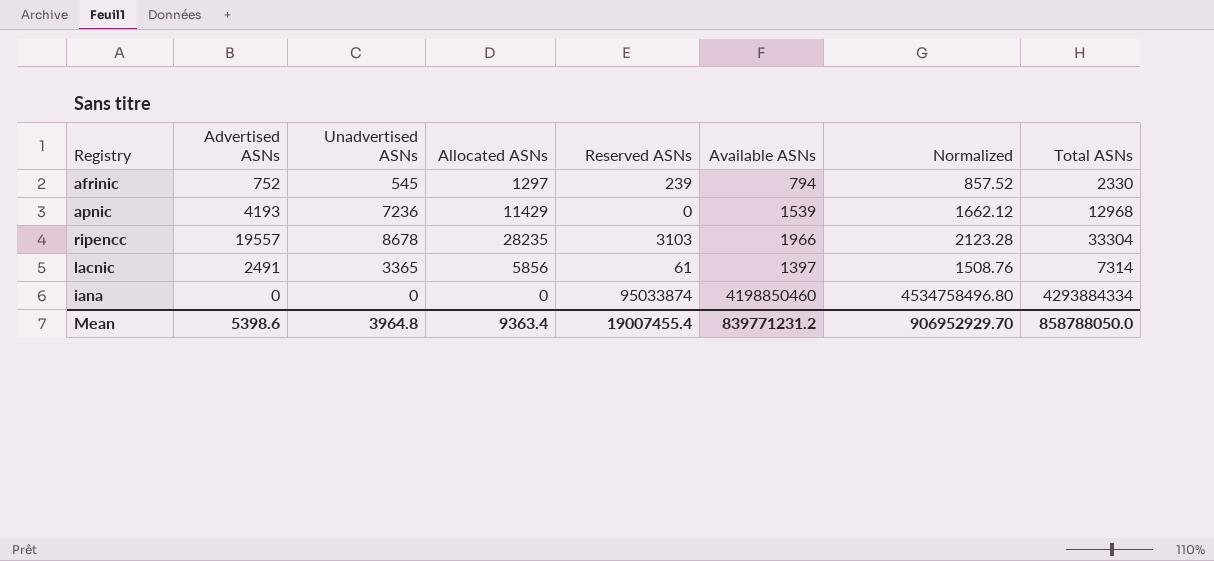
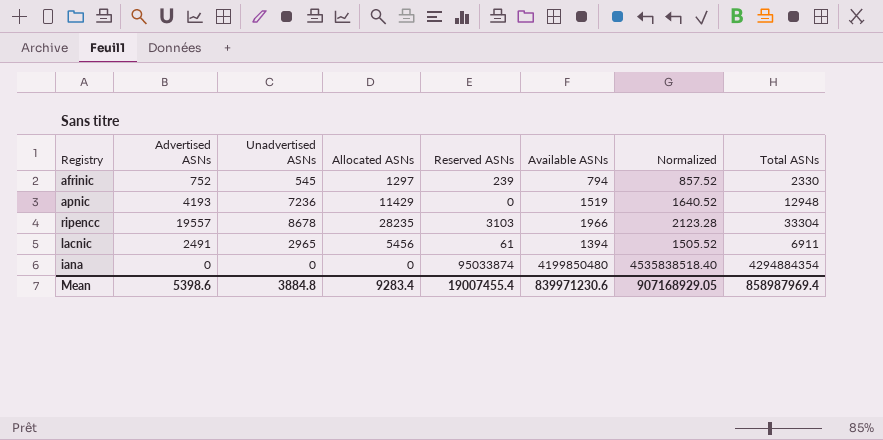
apnic | Available ASNs: 1539 -> 1519
apnic | Normalized: 1662.12 -> 1640.52
apnic | Total ASNs: 12968 -> 12948
lacnic | Unadvertised ASNs: 3365 -> 2965
lacnic | Allocated ASNs: 5856 -> 5456
lacnic | Available ASNs: 1397 -> 1394
lacnic | Normalized: 1508.76 -> 1505.52
lacnic | Total ASNs: 7314 -> 6911
iana | Available ASNs: 4198850460 -> 4199850480
iana | Normalized: 4534758496.80 -> 4535838518.40
iana | Total ASNs: 4293884334 -> 4294884354
Mean | Unadvertised ASNs: 3964.8 -> 3884.8
Mean | Allocated ASNs: 9363.4 -> 9283.4
Mean | Available ASNs: 839771231.2 -> 839971230.6
Mean | Normalized: 906952929.70 -> 907168929.05
Mean | Total ASNs: 858788050.0 -> 858987969.4

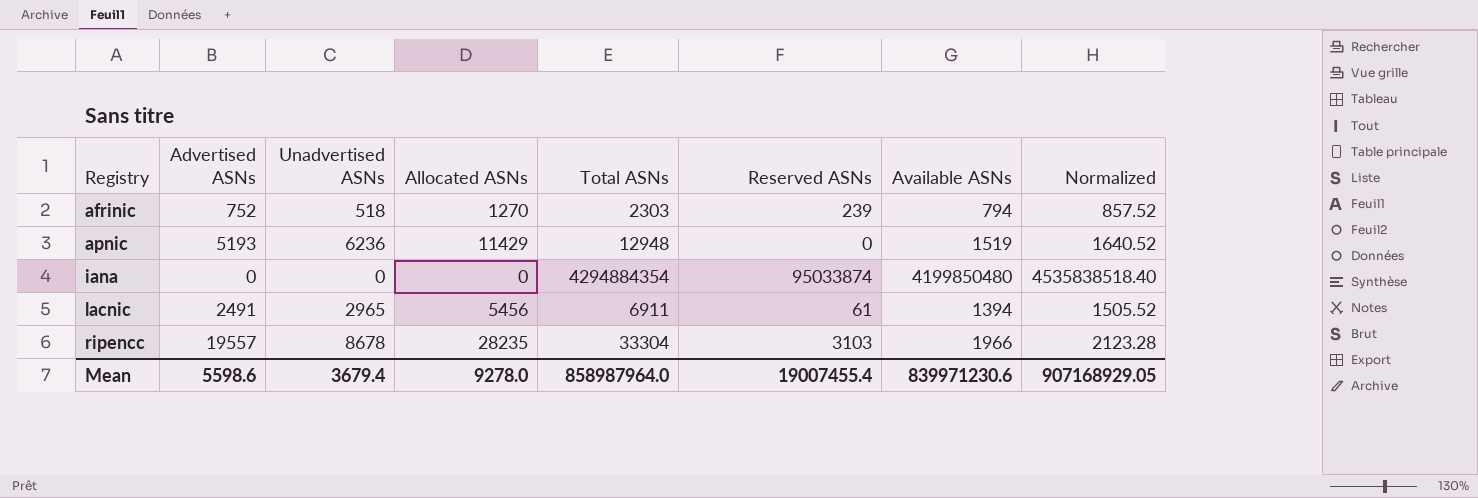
row order: none -> Registry ascending
column Total ASNs | position: 8 -> 5
afrinic | Unadvertised ASNs: 545 -> 518
afrinic | Allocated ASNs: 1297 -> 1270
afrinic | Total ASNs: 2330 -> 2303
apnic | Advertised ASNs: 4193 -> 5193
apnic | Unadvertised ASNs: 7236 -> 6236
Mean | Advertised ASNs: 5398.6 -> 5598.6
Mean | Unadvertised ASNs: 3884.8 -> 3679.4
Mean | Allocated ASNs: 9283.4 -> 9278.0
Mean | Total ASNs: 858987969.4 -> 858987964.0

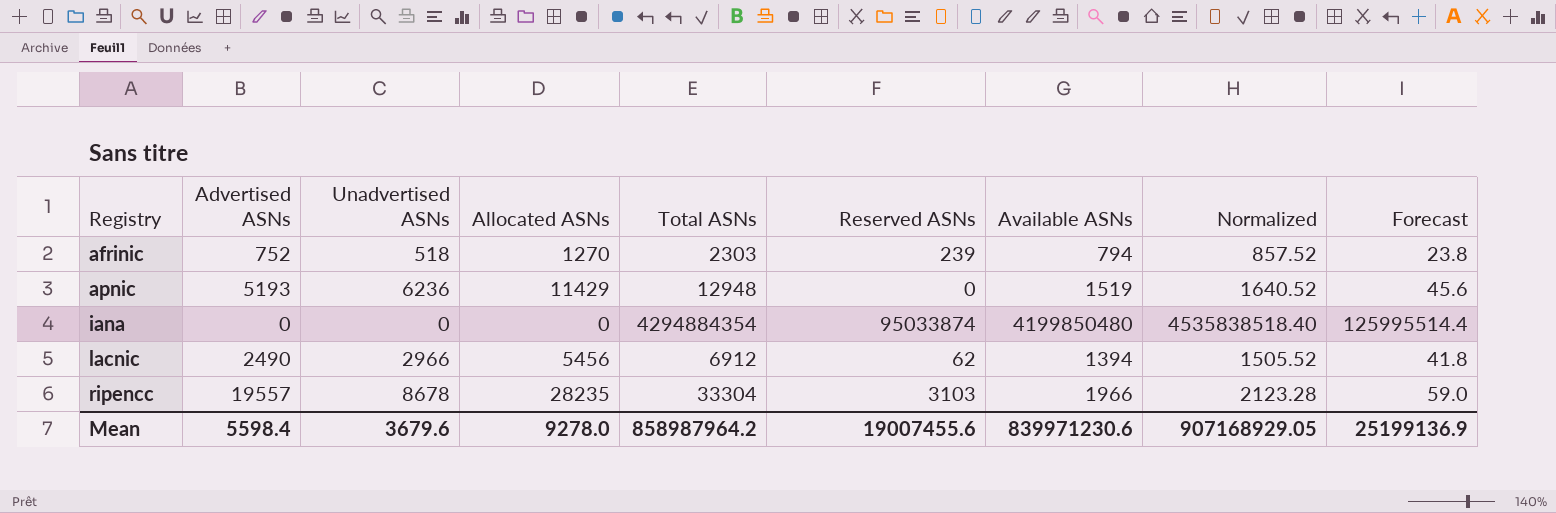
column Forecast | formula: none -> [Available ASNs] * 0.03
lacnic | Advertised ASNs: 2491 -> 2490
lacnic | Unadvertised ASNs: 2965 -> 2966
lacnic | Total ASNs: 6911 -> 6912
lacnic | Reserved ASNs: 61 -> 62
Mean | Advertised ASNs: 5598.6 -> 5598.4
Mean | Unadvertised ASNs: 3679.4 -> 3679.6
Mean | Total ASNs: 858987964.0 -> 858987964.2
Mean | Reserved ASNs: 19007455.4 -> 19007455.6

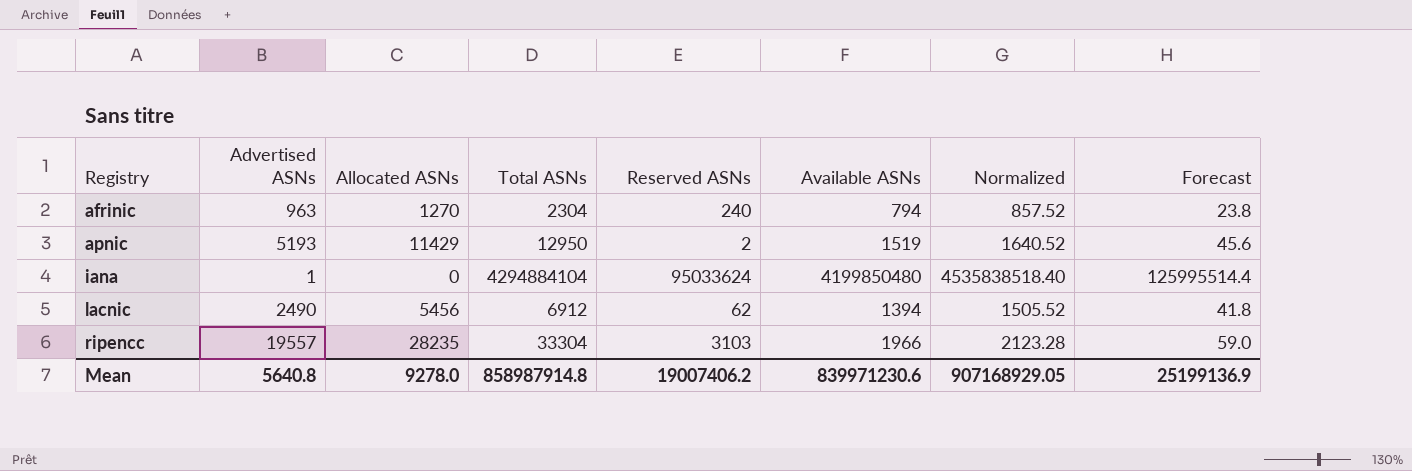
column Unadvertised ASNs | formula: [Allocated ASNs] - [Advertised ASNs] -> none
afrinic | Advertised ASNs: 752 -> 963
afrinic | Total ASNs: 2303 -> 2304
afrinic | Reserved ASNs: 239 -> 240
apnic | Total ASNs: 12948 -> 12950
apnic | Reserved ASNs: 0 -> 2
iana | Advertised ASNs: 0 -> 1
iana | Total ASNs: 4294884354 -> 4294884104
iana | Reserved ASNs: 95033874 -> 95033624
Mean | Advertised ASNs: 5598.4 -> 5640.8
Mean | Total ASNs: 858987964.2 -> 858987914.8
Mean | Reserved ASNs: 19007455.6 -> 19007406.2

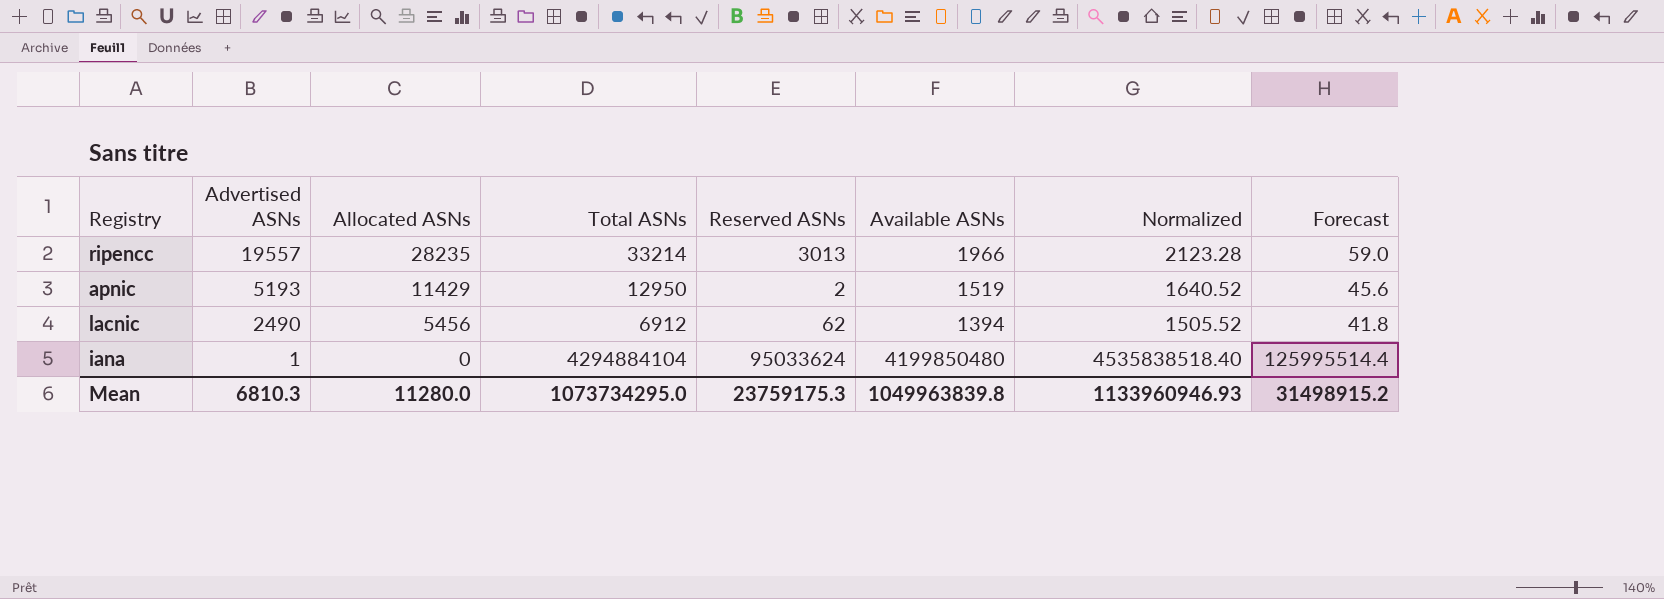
row order: Registry ascending -> Advertised ASNs descending
row afrinic: 963 | 1270 | 2304 | 240 | 794 | 857.52 | 23.8 -> none
ripencc | Total ASNs: 33304 -> 33214
ripencc | Reserved ASNs: 3103 -> 3013
Mean | Advertised ASNs: 5640.8 -> 6810.3
Mean | Allocated ASNs: 9278.0 -> 11280.0
Mean | Total ASNs: 858987914.8 -> 1073734295.0
Mean | Reserved ASNs: 19007406.2 -> 23759175.3
Mean | Available ASNs: 839971230.6 -> 1049963839.8
Mean | Normalized: 907168929.05 -> 1133960946.93
Mean | Forecast: 25199136.9 -> 31498915.2

